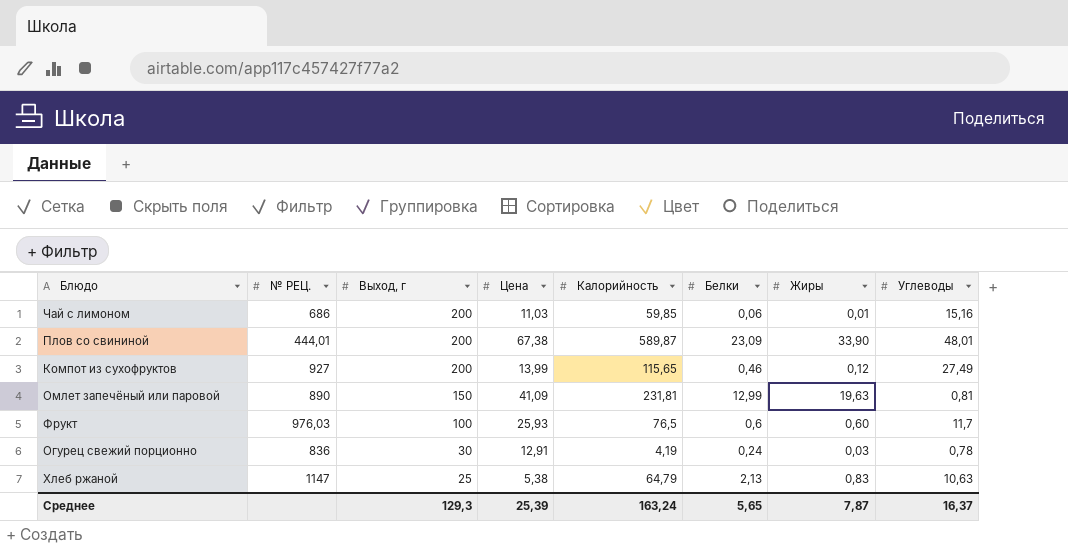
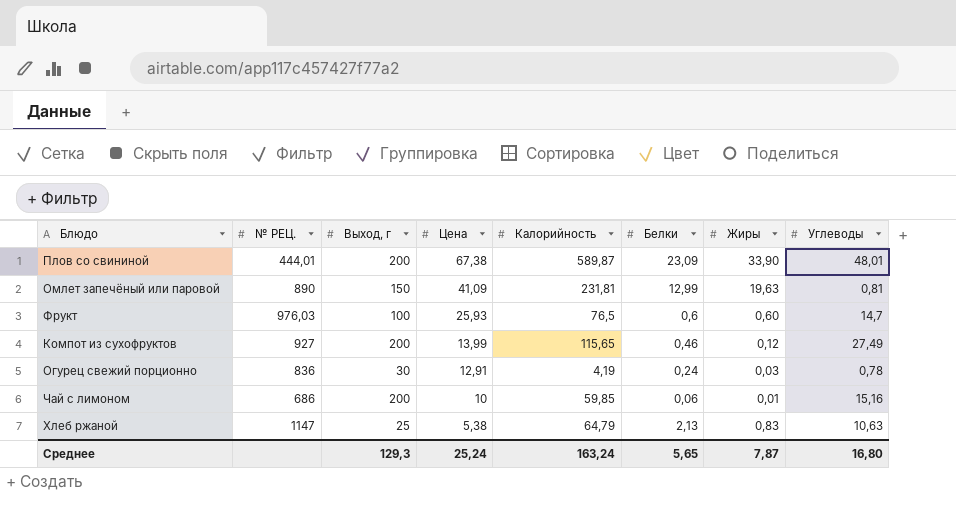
row order: Выход, г descending -> Цена descending
Фрукт | Углеводы: 11,7 -> 14,7
Чай с лимоном | Цена: 11,03 -> 10
Среднее | Цена: 25,39 -> 25,24
Среднее | Углеводы: 16,37 -> 16,80

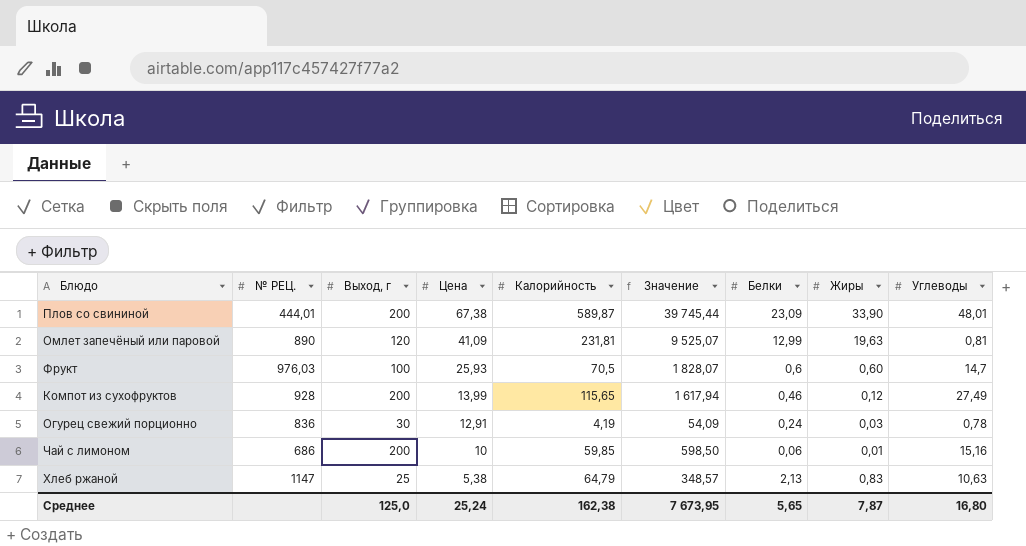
column Значение | formula: none -> [Цена] * [Калорийность]
Омлет запечёный или паровой | Выход, г: 150 -> 120
Фрукт | Калорийность: 76,5 -> 70,5
Компот из сухофруктов | № РЕЦ.: 927 -> 928
Среднее | Выход, г: 129,3 -> 125,0
Среднее | Калорийность: 163,24 -> 162,38

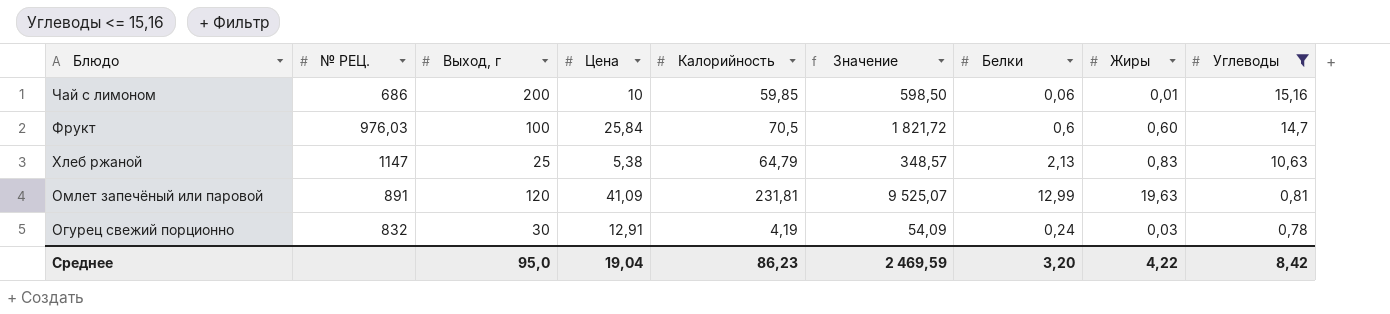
filter: none -> Углеводы <= 15,16
row order: Цена descending -> Углеводы descending
Фрукт | Цена: 25,93 -> 25,84
Фрукт | Значение: 1 828,07 -> 1 821,72
Омлет запечёный или паровой | № РЕЦ.: 890 -> 891
Огурец свежий порционно | № РЕЦ.: 836 -> 832
Среднее | Выход, г: 125,0 -> 95,0
Среднее | Цена: 25,24 -> 19,04
Среднее | Калорийность: 162,38 -> 86,23
Среднее | Значение: 7 673,95 -> 2 469,59
Среднее | Белки: 5,65 -> 3,20
Среднее | Жиры: 7,87 -> 4,22
Среднее | Углеводы: 16,80 -> 8,42

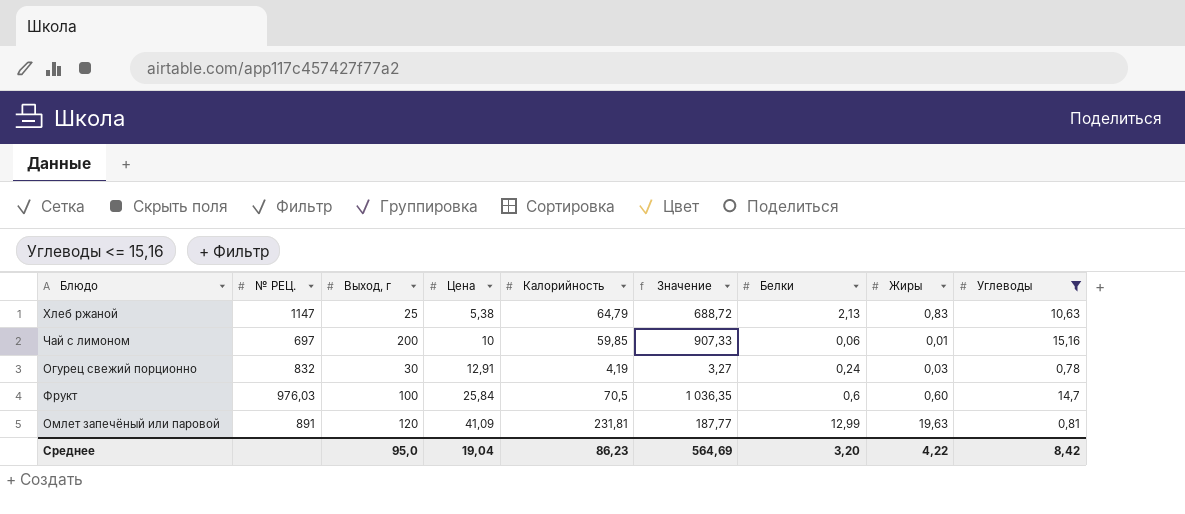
row order: Углеводы descending -> Цена ascending
column Значение | formula: [Цена] * [Калорийность] -> [Калорийность] * [Углеводы]
Чай с лимоном | № РЕЦ.: 686 -> 697
Среднее | Значение: 2 469,59 -> 564,69

